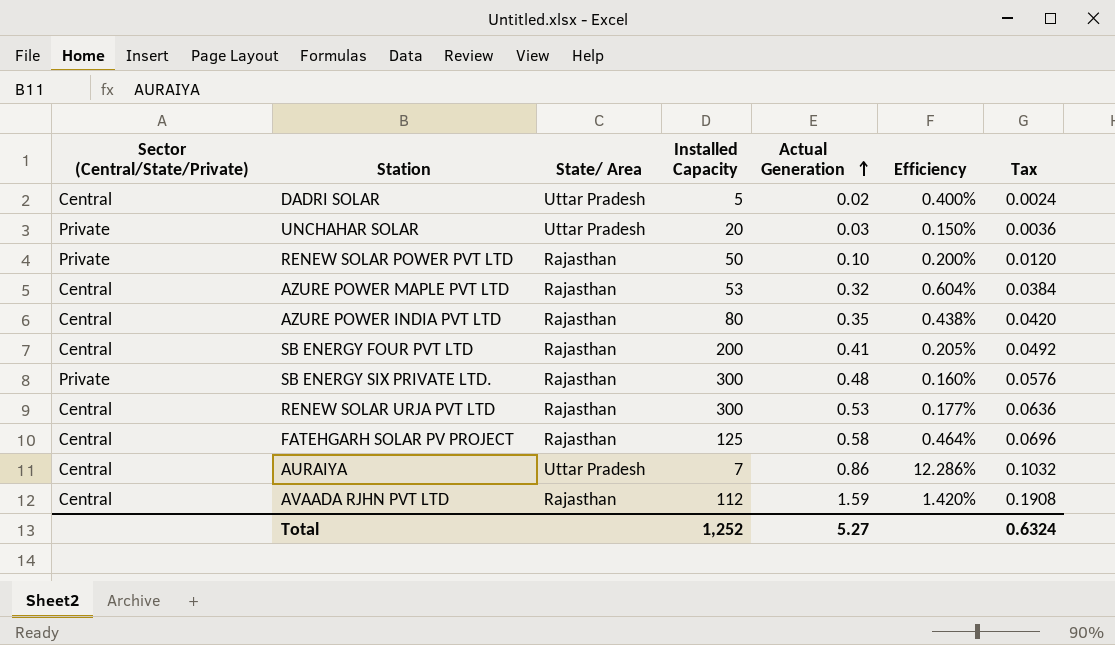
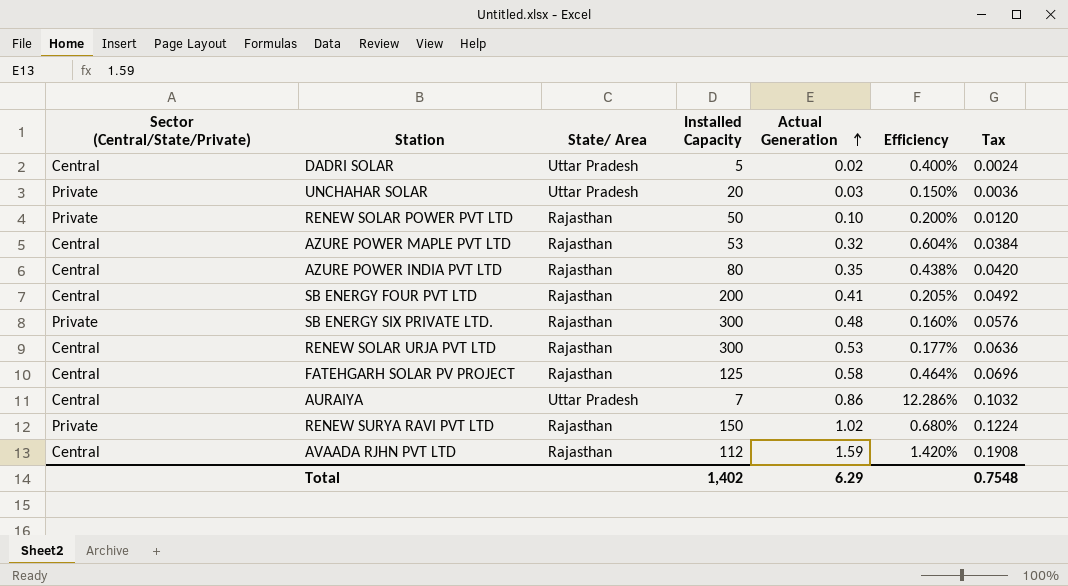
row RENEW SURYA RAVI PVT LTD: none -> Private | Rajasthan | 150 | 1.02 | 0.680% | 0.1224
Total | Installed Capacity: 1,252 -> 1,402
Total | Actual Generation: 5.27 -> 6.29
Total | Tax: 0.6324 -> 0.7548

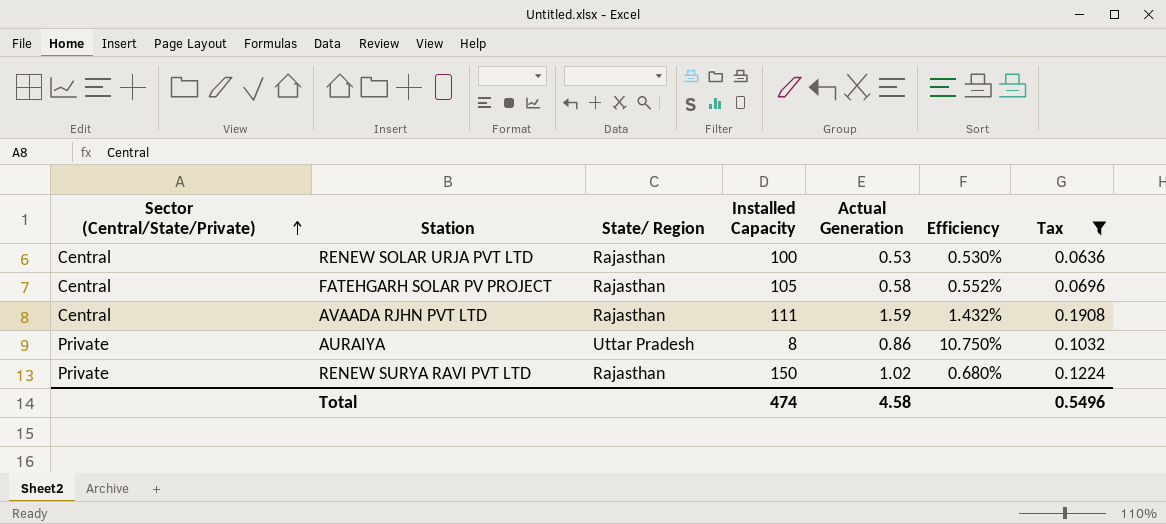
filter: none -> Tax >= 0.0636
row order: Actual Generation ascending -> Sector (Central/State/Private) ascending
column name: State/ Area -> State/ Region
RENEW SOLAR URJA PVT LTD | Installed Capacity: 300 -> 100
RENEW SOLAR URJA PVT LTD | Efficiency: 0.177% -> 0.530%
FATEHGARH SOLAR PV PROJECT | Installed Capacity: 125 -> 105
FATEHGARH SOLAR PV PROJECT | Efficiency: 0.464% -> 0.552%
AVAADA RJHN PVT LTD | Installed Capacity: 112 -> 111
AVAADA RJHN PVT LTD | Efficiency: 1.420% -> 1.432%
AURAIYA | Sector (Central/State/Private): Central -> Private
AURAIYA | Installed Capacity: 7 -> 8
AURAIYA | Efficiency: 12.286% -> 10.750%
Total | Installed Capacity: 1,402 -> 474
Total | Actual Generation: 6.29 -> 4.58
Total | Tax: 0.7548 -> 0.5496

